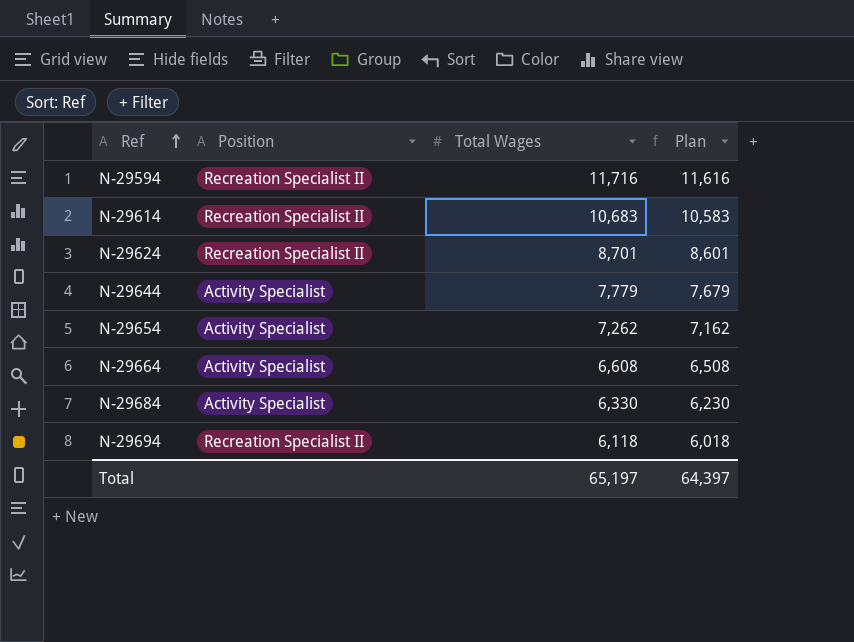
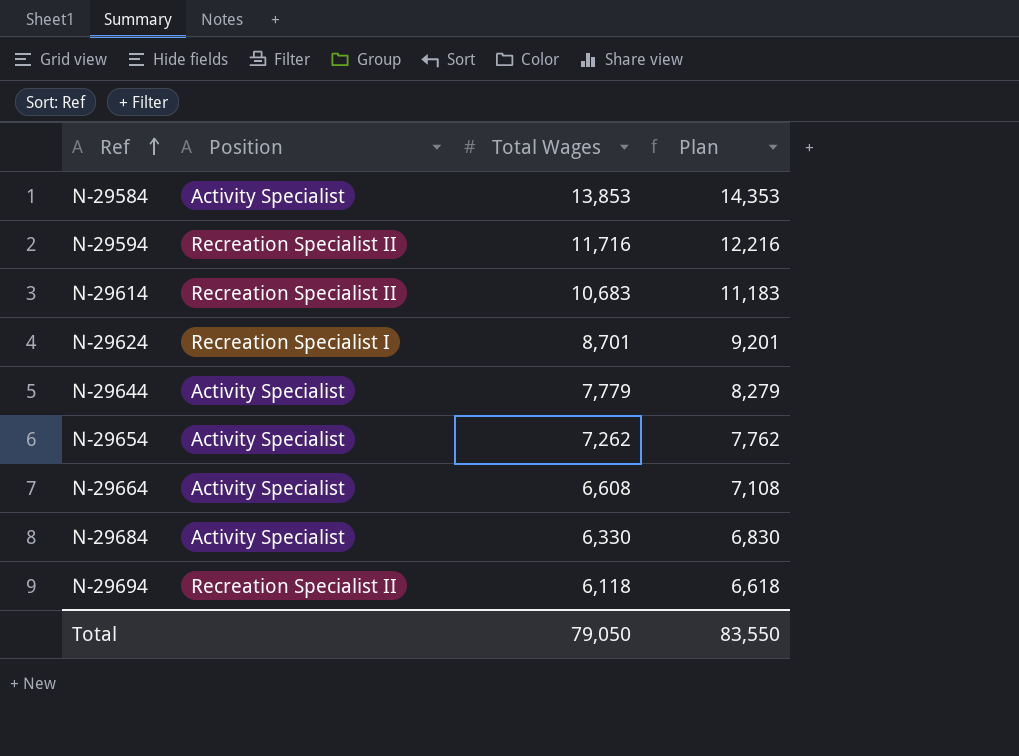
column Plan | formula: [Total Wages] - 100 -> [Total Wages] + 500
row N-29584: none -> Activity Specialist | 13,853 | 14,353
N-29624 | Position: Recreation Specialist II -> Recreation Specialist I
Total | Total Wages: 65,197 -> 79,050
Total | Plan: 64,397 -> 83,550

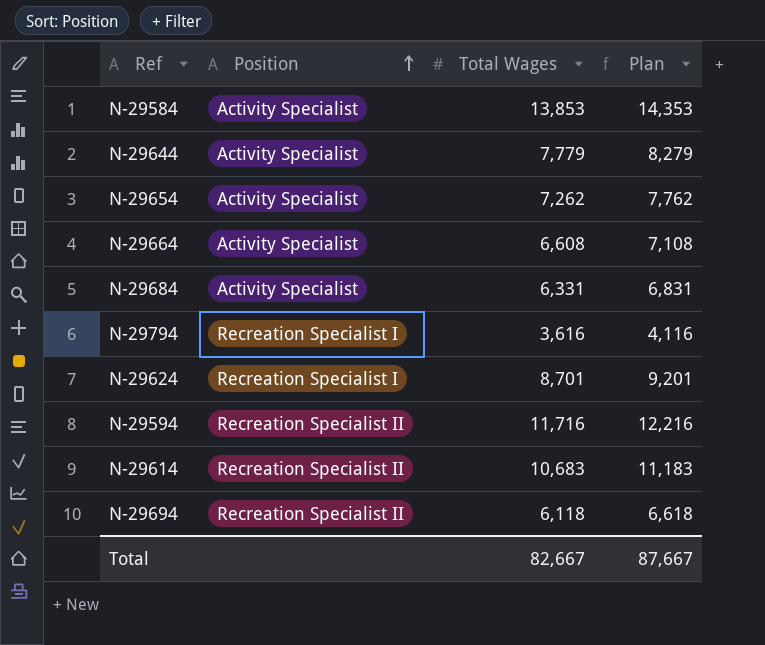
row order: Ref ascending -> Position ascending
N-29684 | Total Wages: 6,330 -> 6,331
N-29684 | Plan: 6,830 -> 6,831
row N-29794: none -> Recreation Specialist I | 3,616 | 4,116
Total | Total Wages: 79,050 -> 82,667
Total | Plan: 83,550 -> 87,667

